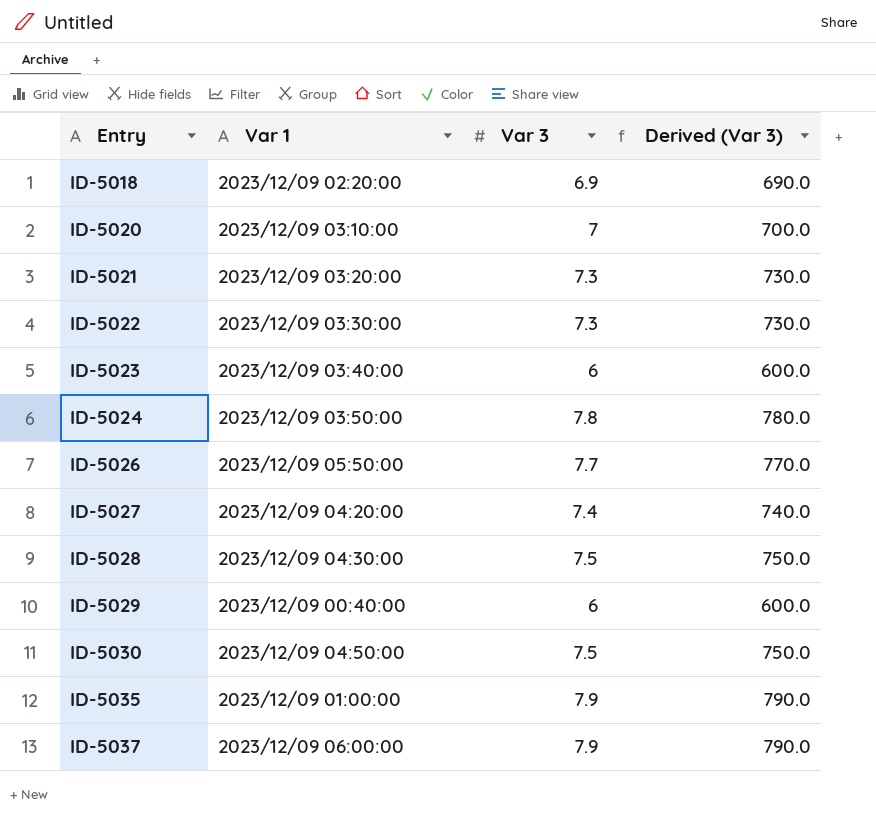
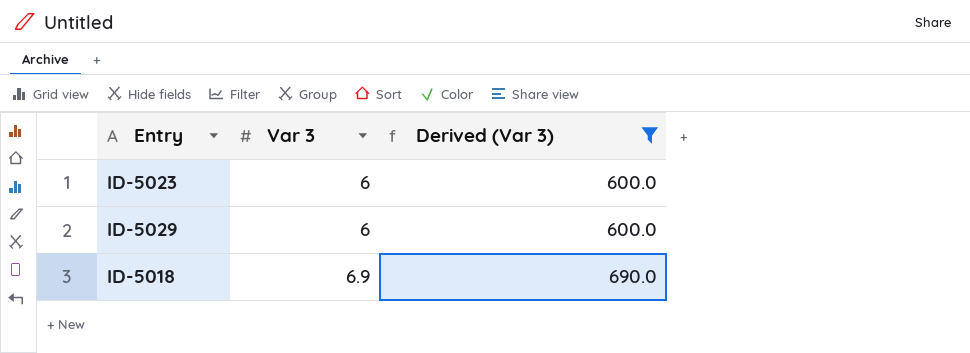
filter: none -> Derived (Var 3) <= 690.0
row order: Entry ascending -> Var 3 ascending
column Var 1 | position: 2 -> none

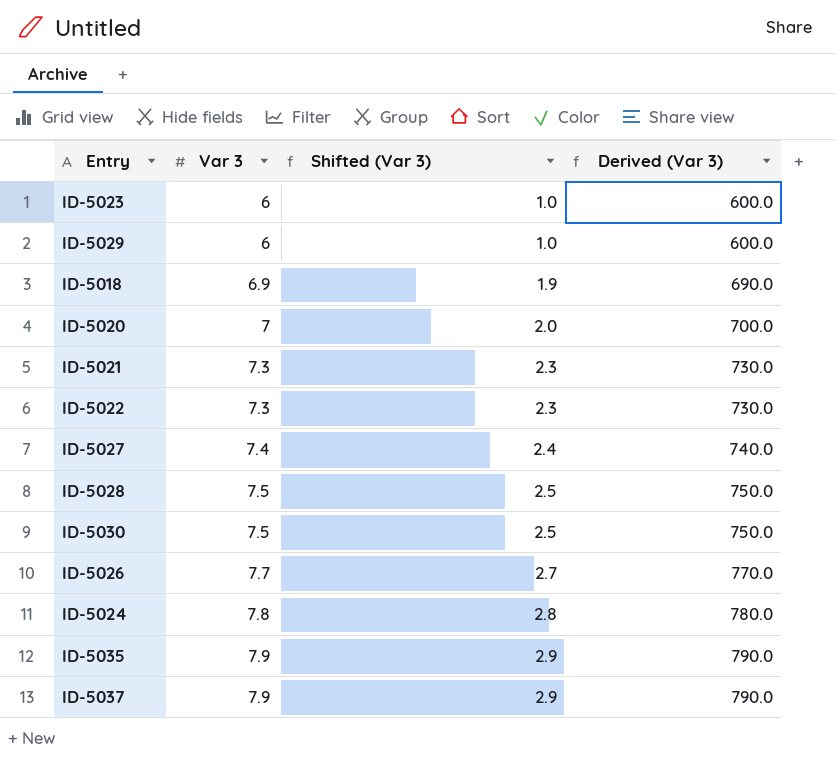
filter: Derived (Var 3) <= 690.0 -> none
column Shifted (Var 3) | formula: none -> [Var 3] - 5

